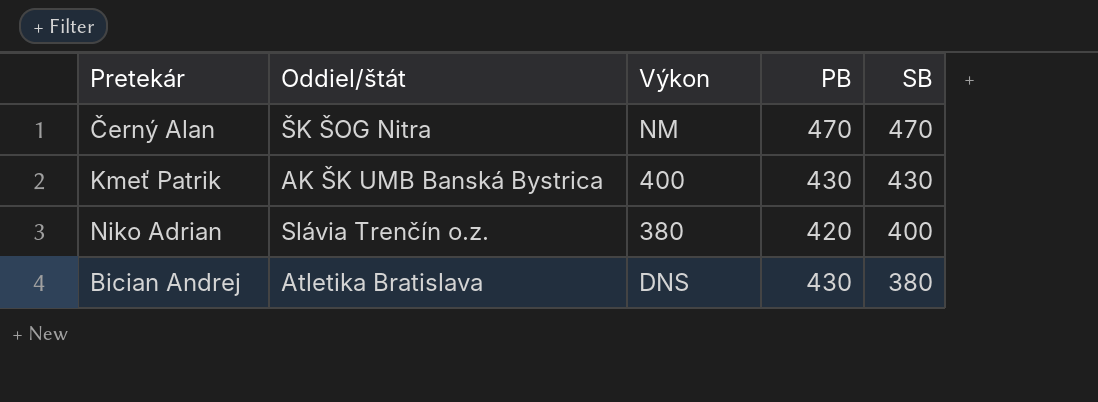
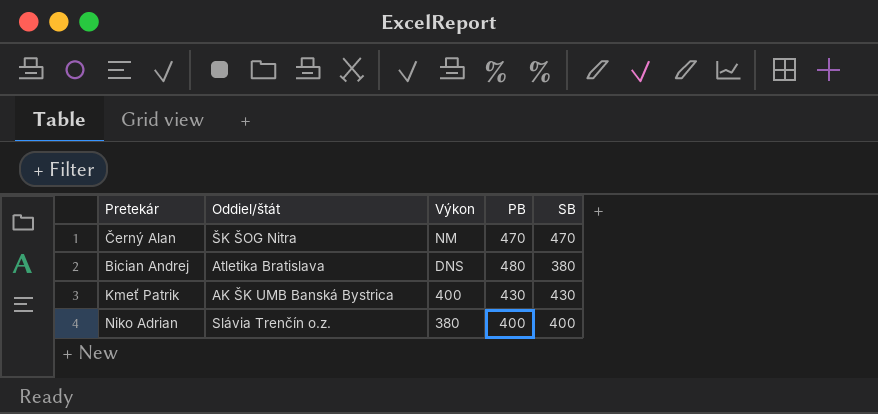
row order: SB descending -> Výkon descending
Bician Andrej | PB: 430 -> 480
Niko Adrian | PB: 420 -> 400

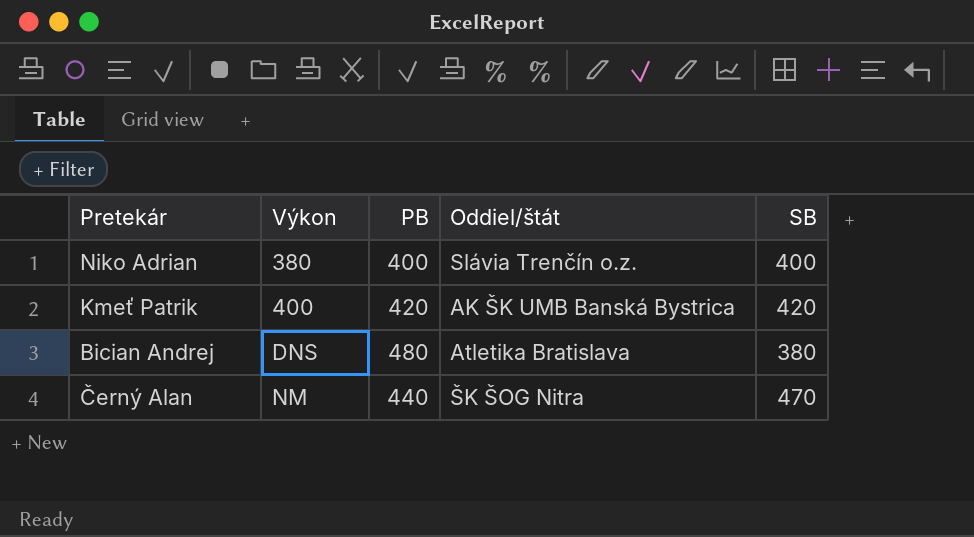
row order: Výkon descending -> Výkon ascending
column Oddiel/štát | position: 2 -> 4
Kmeť Patrik | PB: 430 -> 420
Kmeť Patrik | SB: 430 -> 420
Černý Alan | PB: 470 -> 440

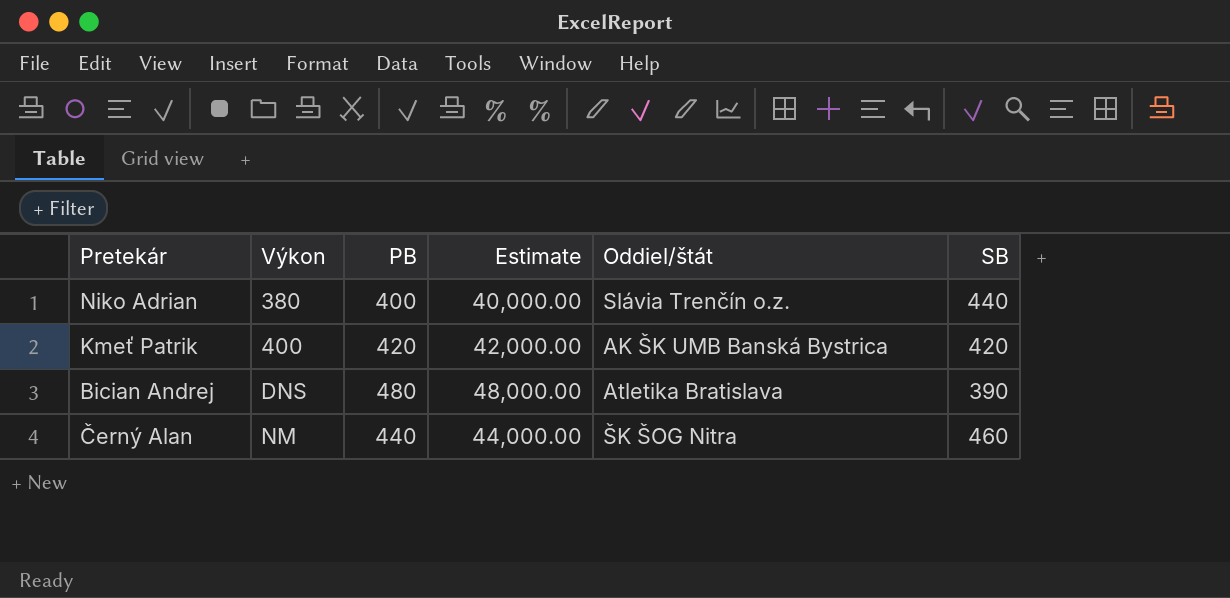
column Estimate | formula: none -> [PB] * 100
Niko Adrian | SB: 400 -> 440
Bician Andrej | SB: 380 -> 390
Černý Alan | SB: 470 -> 460

